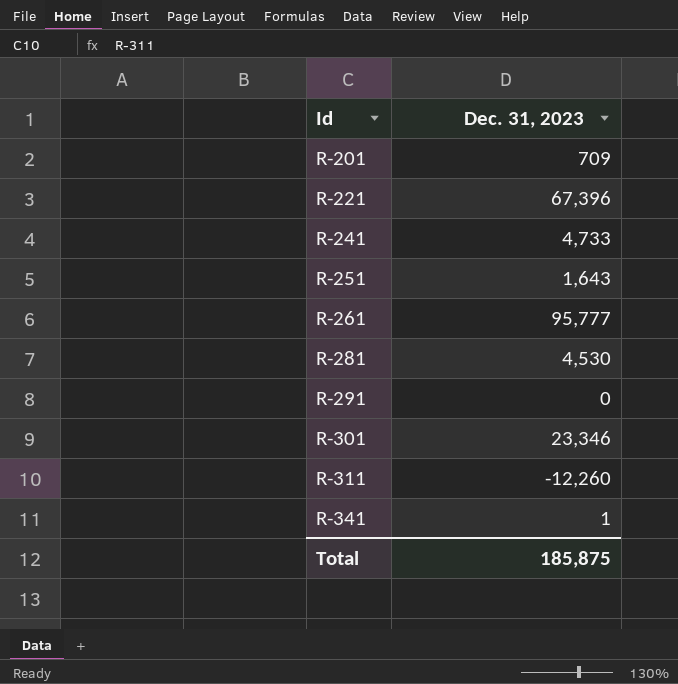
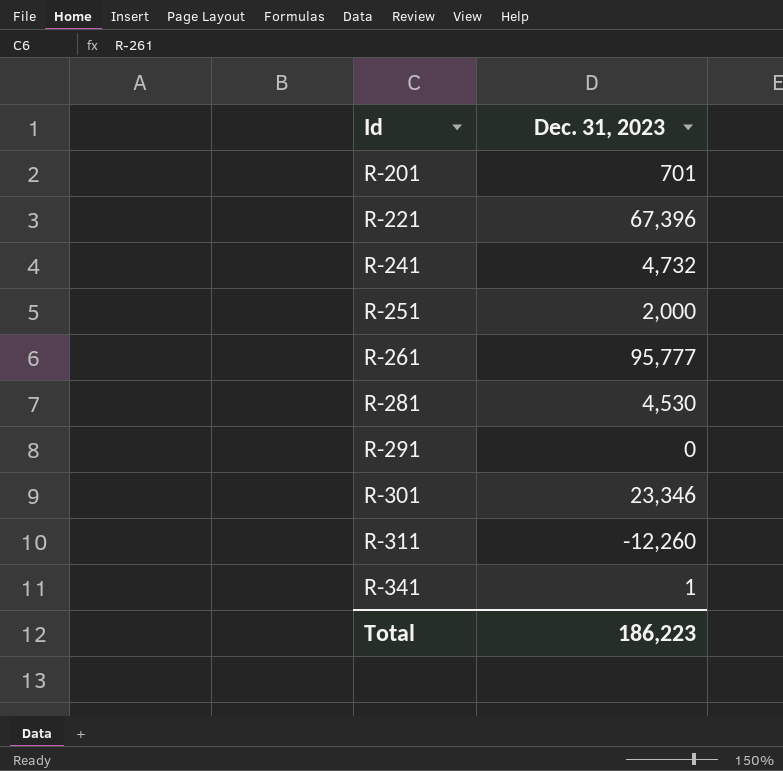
R-201 | Dec. 31, 2023: 709 -> 701
R-241 | Dec. 31, 2023: 4,733 -> 4,732
R-251 | Dec. 31, 2023: 1,643 -> 2,000
Total | Dec. 31, 2023: 185,875 -> 186,223

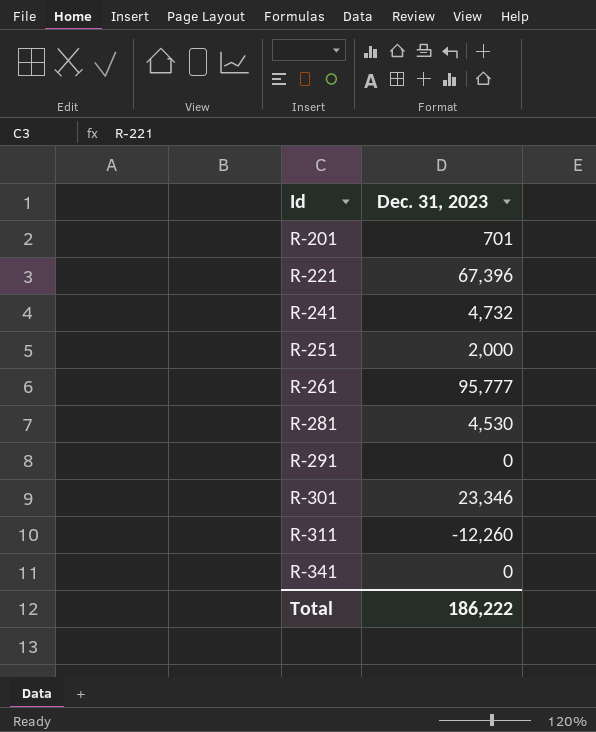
R-341 | Dec. 31, 2023: 1 -> 0
Total | Dec. 31, 2023: 186,223 -> 186,222

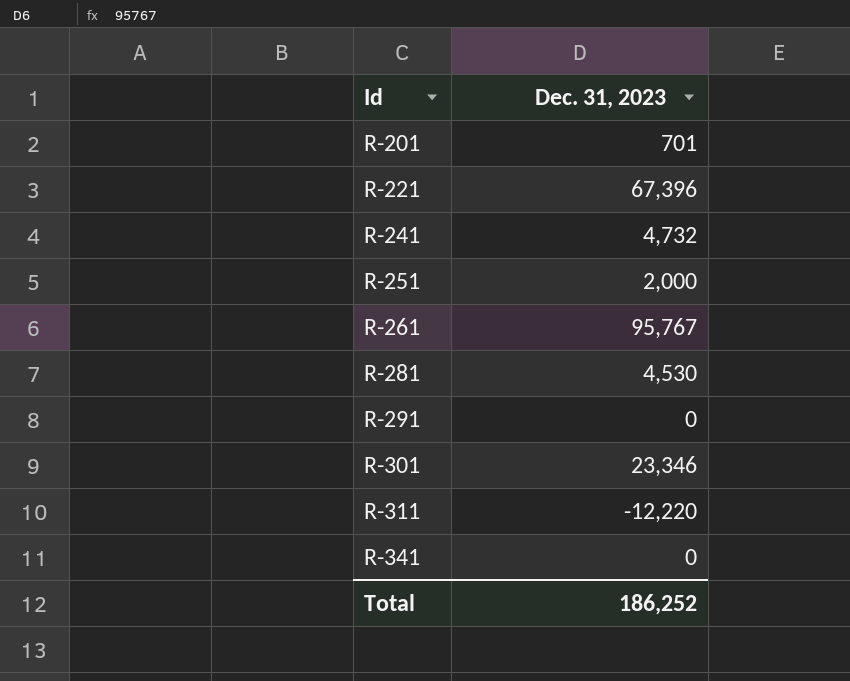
R-261 | Dec. 31, 2023: 95,777 -> 95,767
R-311 | Dec. 31, 2023: -12,260 -> -12,220
Total | Dec. 31, 2023: 186,222 -> 186,252

